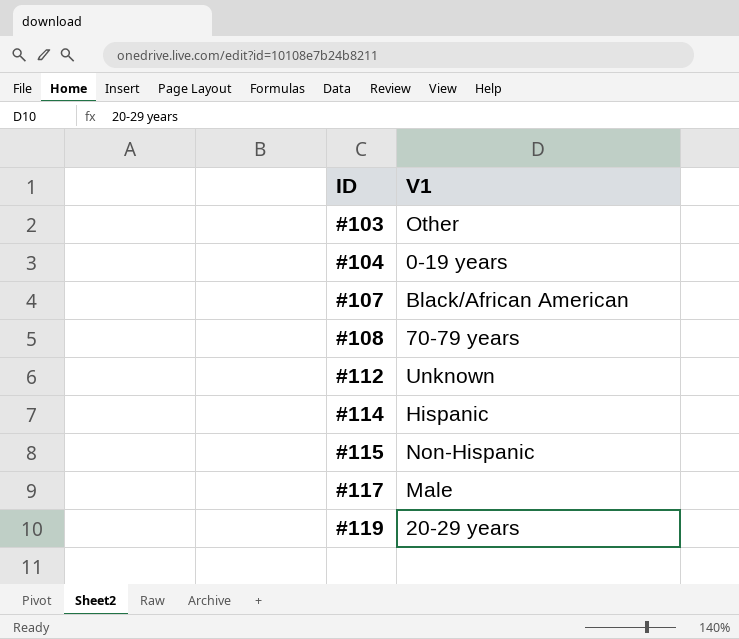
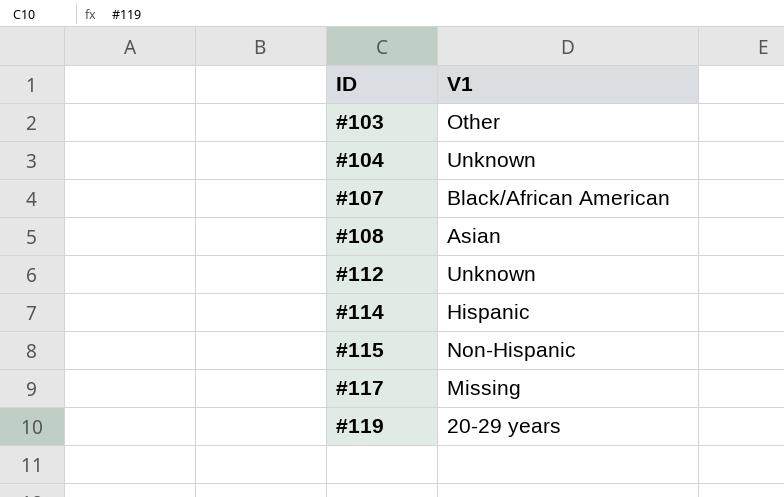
#104 | V1: 0-19 years -> Unknown
#108 | V1: 70-79 years -> Asian
#117 | V1: Male -> Missing

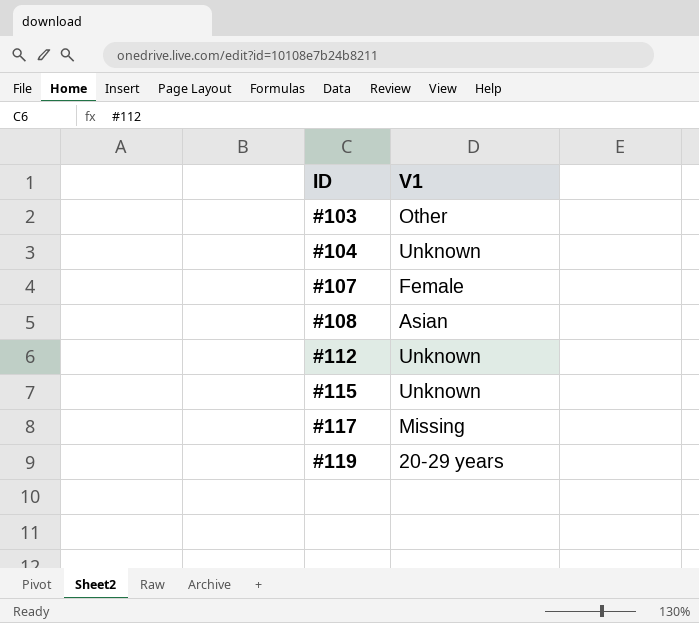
row #114: Hispanic -> none
#107 | V1: Black/African American -> Female
#115 | V1: Non-Hispanic -> Unknown

